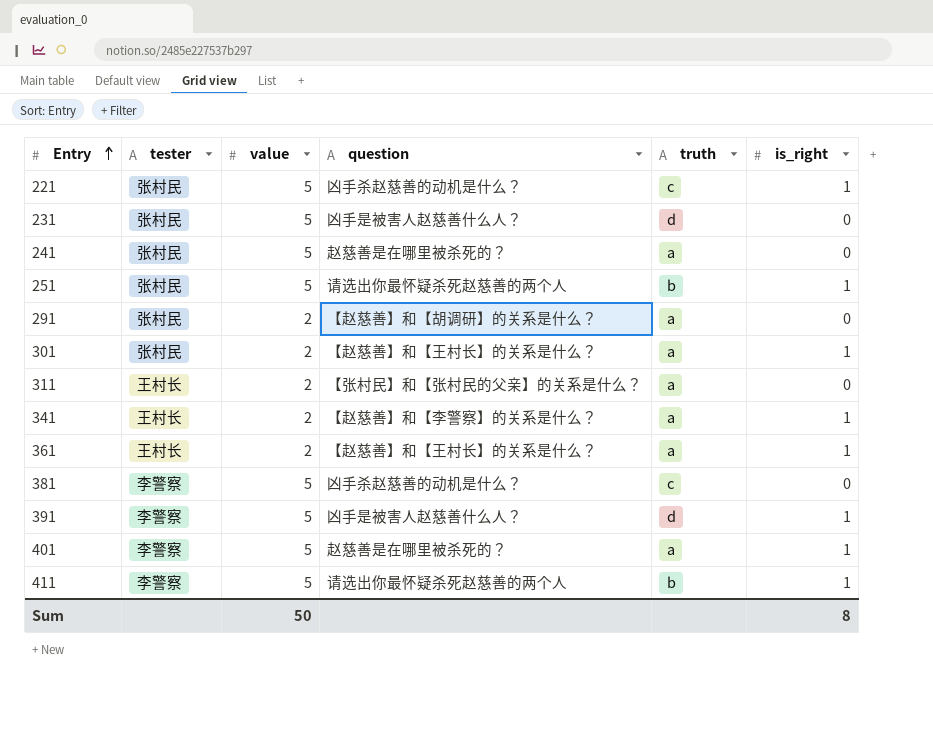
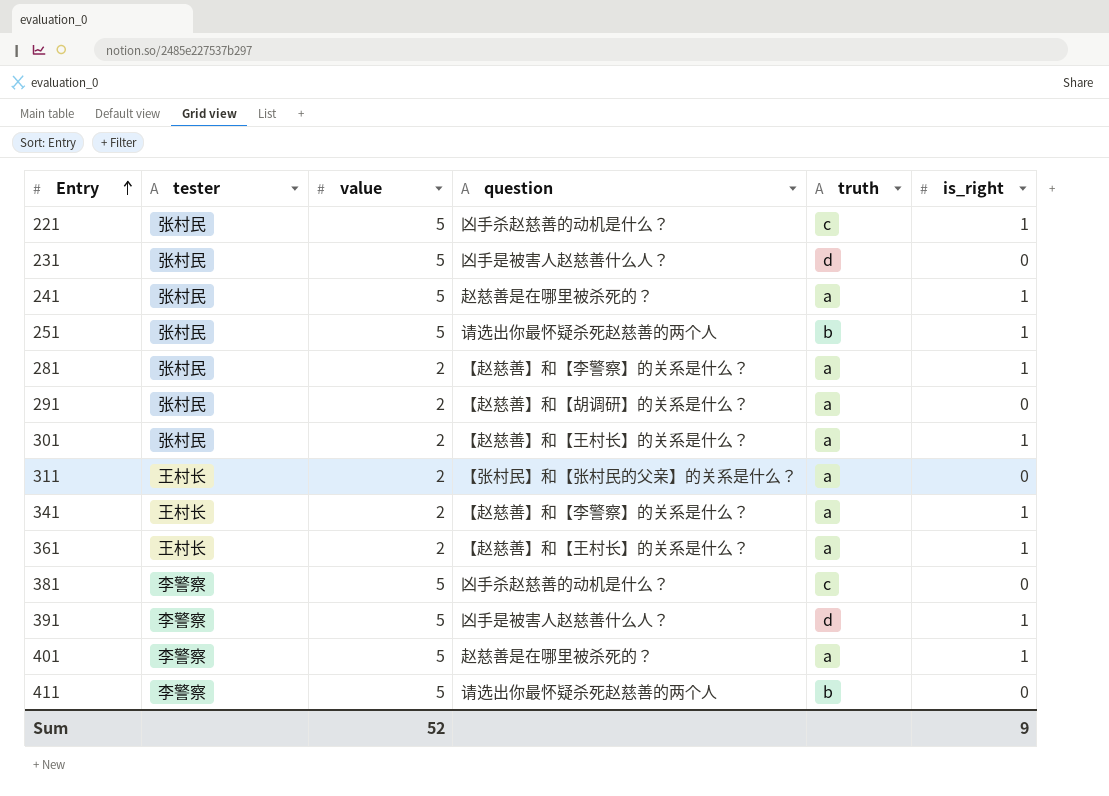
241 | is_right: 0 -> 1
row 281: none -> 张村民 | 2 | 【赵慈善】和【李警察】的关系是什么？ | a | 1
411 | is_right: 1 -> 0
Sum | value: 50 -> 52
Sum | is_right: 8 -> 9

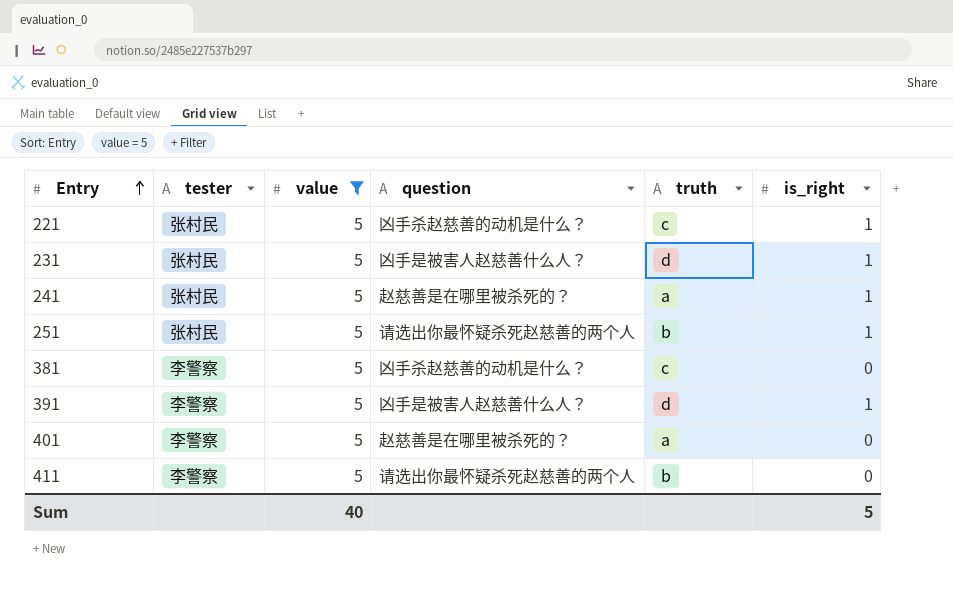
filter: none -> value = 5
231 | is_right: 0 -> 1
401 | is_right: 1 -> 0
Sum | value: 52 -> 40
Sum | is_right: 9 -> 5

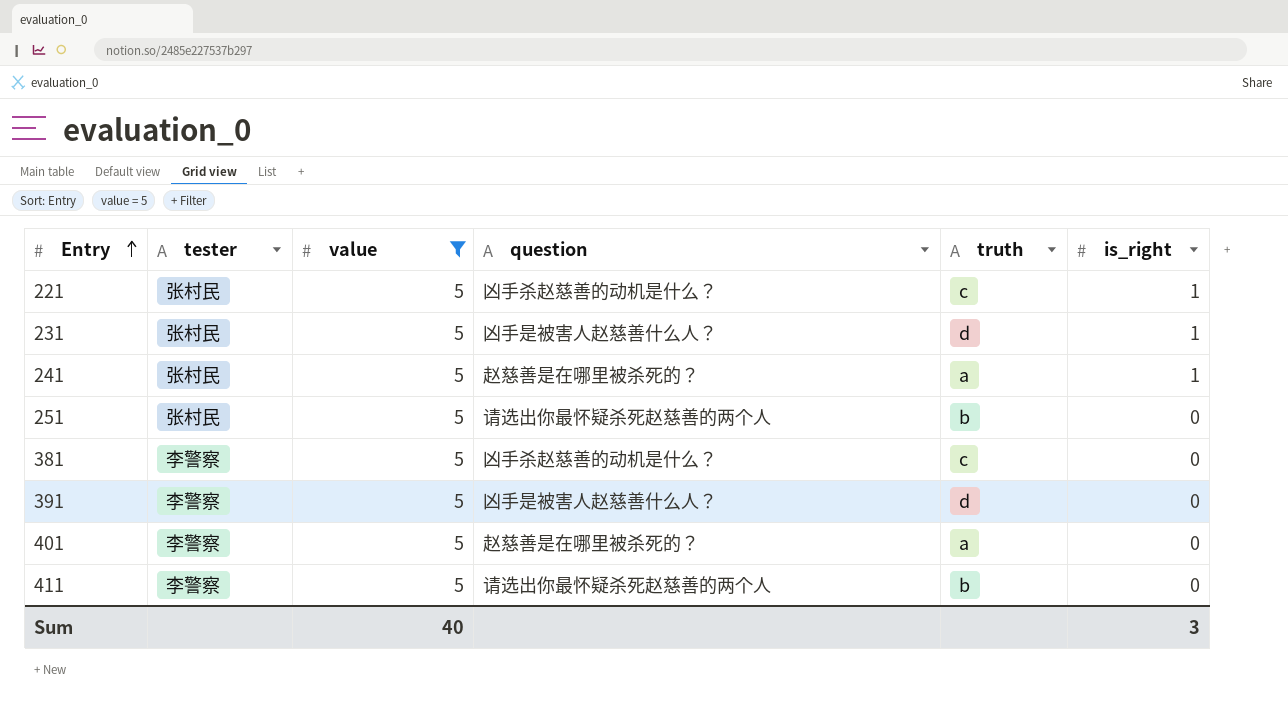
251 | is_right: 1 -> 0
391 | is_right: 1 -> 0
Sum | is_right: 5 -> 3

